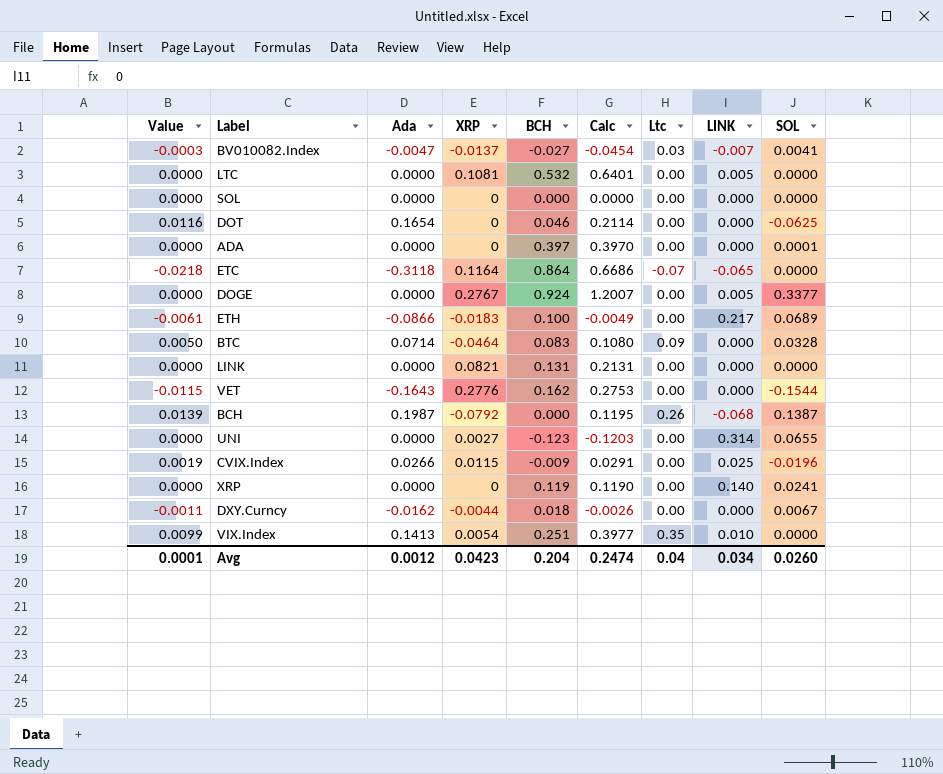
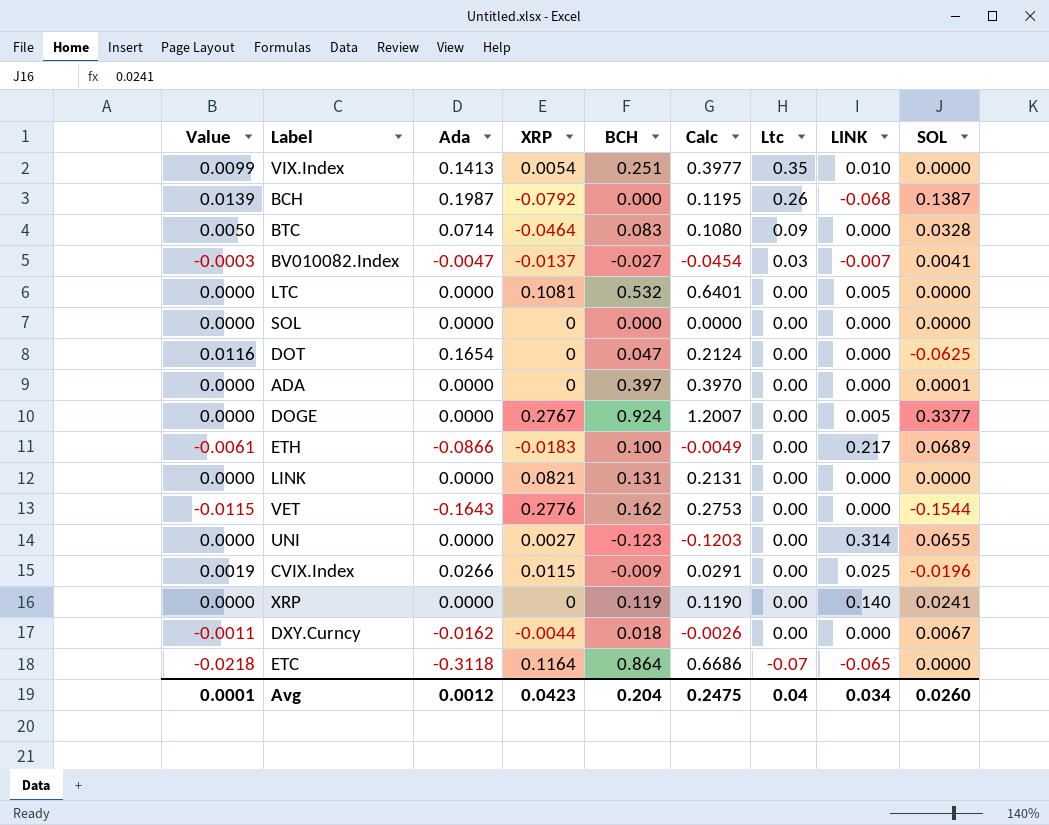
row order: none -> Ltc descending
DOT | BCH: 0.046 -> 0.047
DOT | Calc: 0.2114 -> 0.2124
Avg | Calc: 0.2474 -> 0.2475

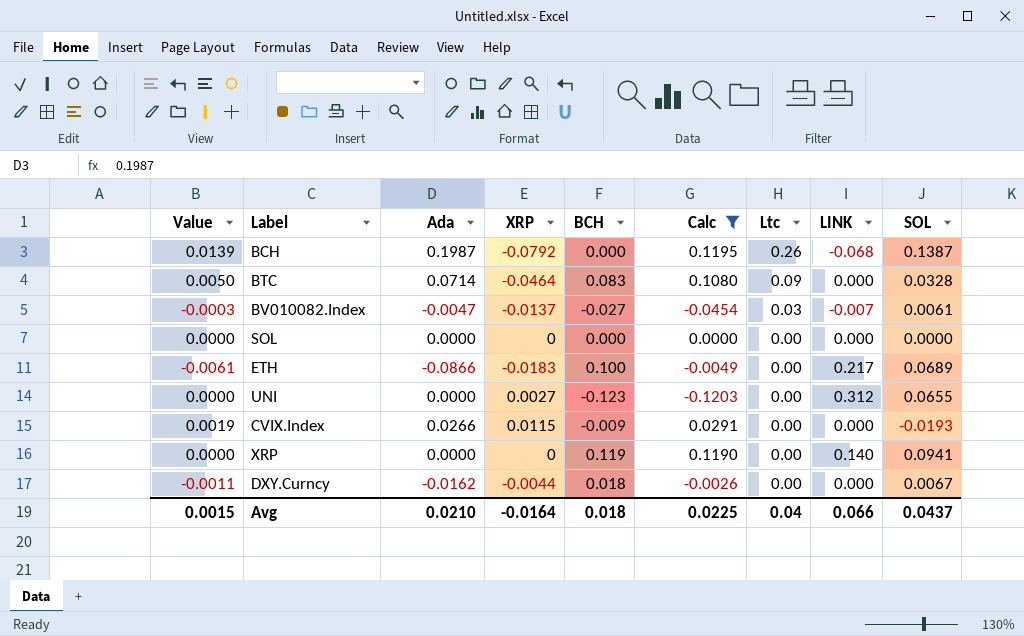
filter: none -> Calc <= 0.1195
BV010082.Index | SOL: 0.0041 -> 0.0061
UNI | LINK: 0.314 -> 0.312
CVIX.Index | LINK: 0.025 -> 0.000
CVIX.Index | SOL: -0.0196 -> -0.0193
XRP | SOL: 0.0241 -> 0.0941
Avg | Value: 0.0001 -> 0.0015
Avg | Ada: 0.0012 -> 0.0210
Avg | XRP: 0.0423 -> -0.0164
Avg | BCH: 0.204 -> 0.018
Avg | Calc: 0.2475 -> 0.0225
Avg | LINK: 0.034 -> 0.066
Avg | SOL: 0.0260 -> 0.0437

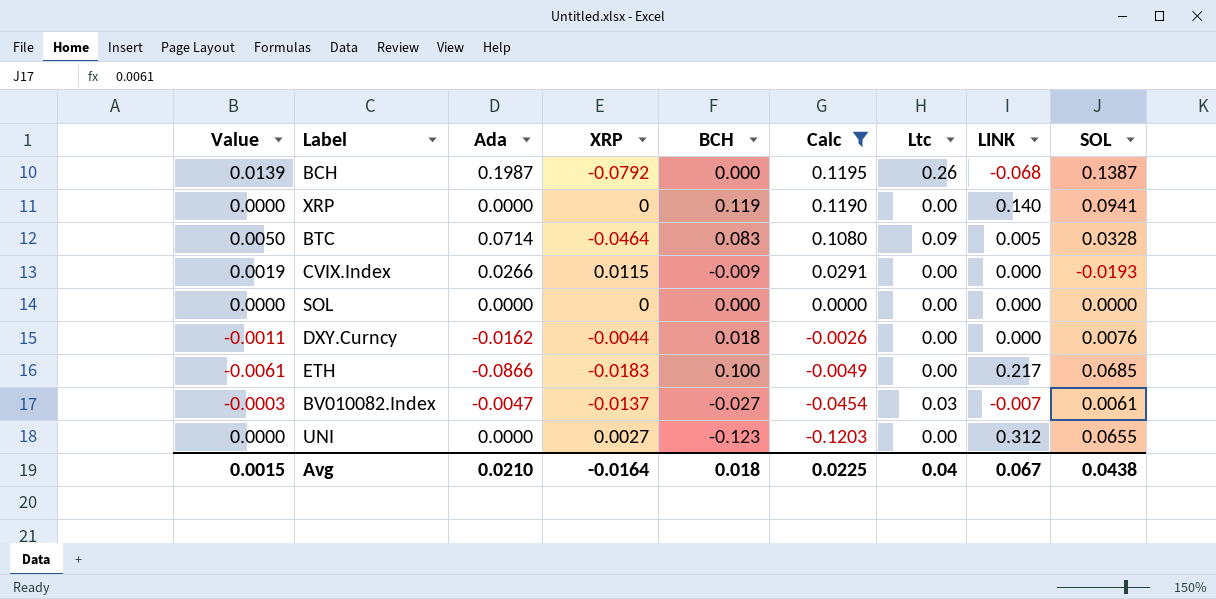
row order: Ltc descending -> Calc descending
BTC | LINK: 0.000 -> 0.005
DXY.Curncy | SOL: 0.0067 -> 0.0076
ETH | SOL: 0.0689 -> 0.0685
Avg | LINK: 0.066 -> 0.067
Avg | SOL: 0.0437 -> 0.0438

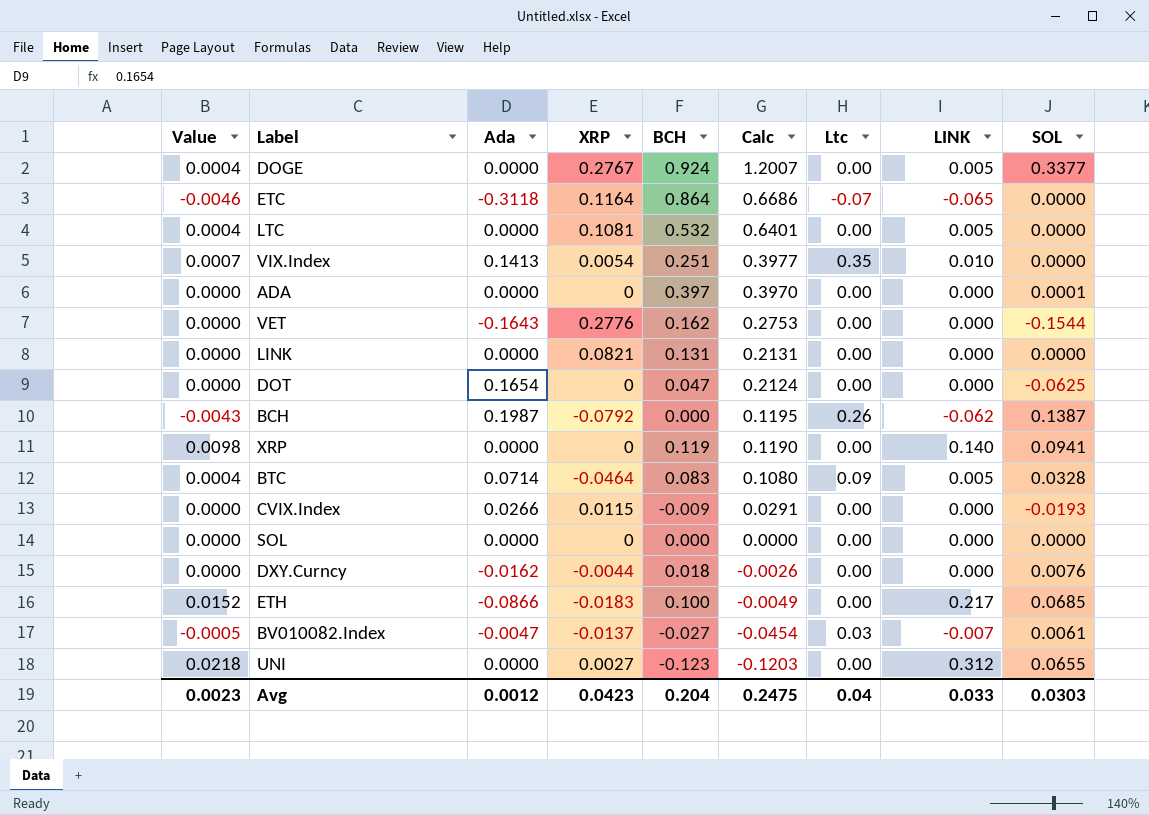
filter: Calc <= 0.1195 -> none
column Value | formula: [Ada] * 0.07 -> [LINK] * 0.07
BCH | LINK: -0.068 -> -0.062
Avg | Value: 0.0015 -> 0.0023
Avg | Ada: 0.0210 -> 0.0012
Avg | XRP: -0.0164 -> 0.0423
Avg | BCH: 0.018 -> 0.204
Avg | Calc: 0.0225 -> 0.2475
Avg | LINK: 0.067 -> 0.033
Avg | SOL: 0.0438 -> 0.0303

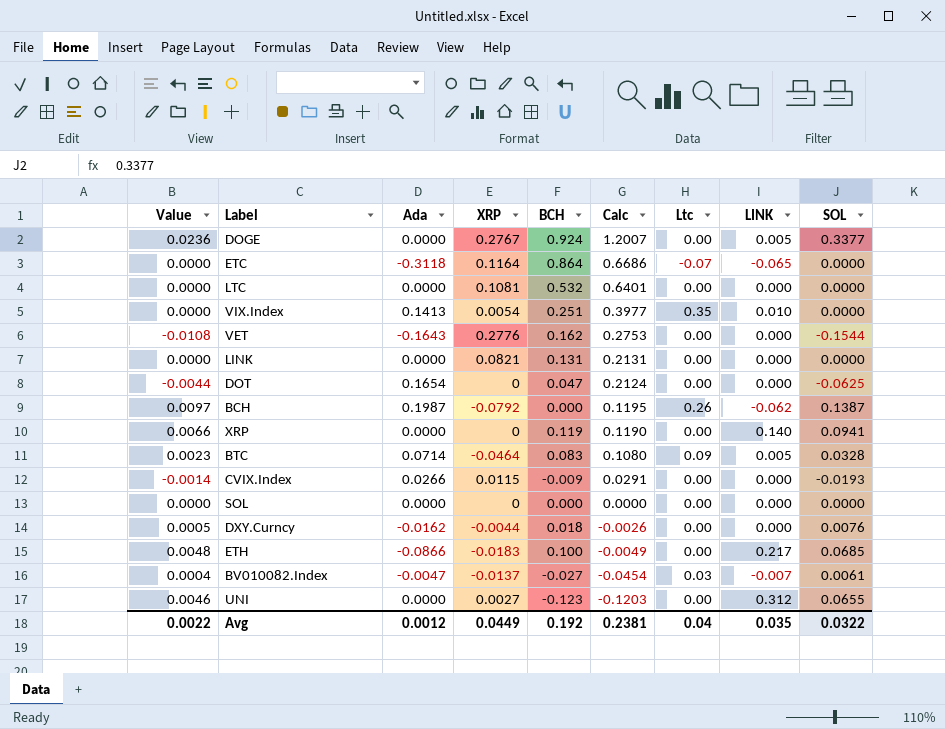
column Value | formula: [LINK] * 0.07 -> [SOL] * 0.07
row ADA: 0.0000 | 0.0000 | 0 | 0.397 | 0.3970 | 0.00 | 0.000 | 0.0001 -> none
LTC | LINK: 0.005 -> 0.000
Avg | Value: 0.0023 -> 0.0022
Avg | XRP: 0.0423 -> 0.0449
Avg | BCH: 0.204 -> 0.192
Avg | Calc: 0.2475 -> 0.2381
Avg | LINK: 0.033 -> 0.035
Avg | SOL: 0.0303 -> 0.0322

